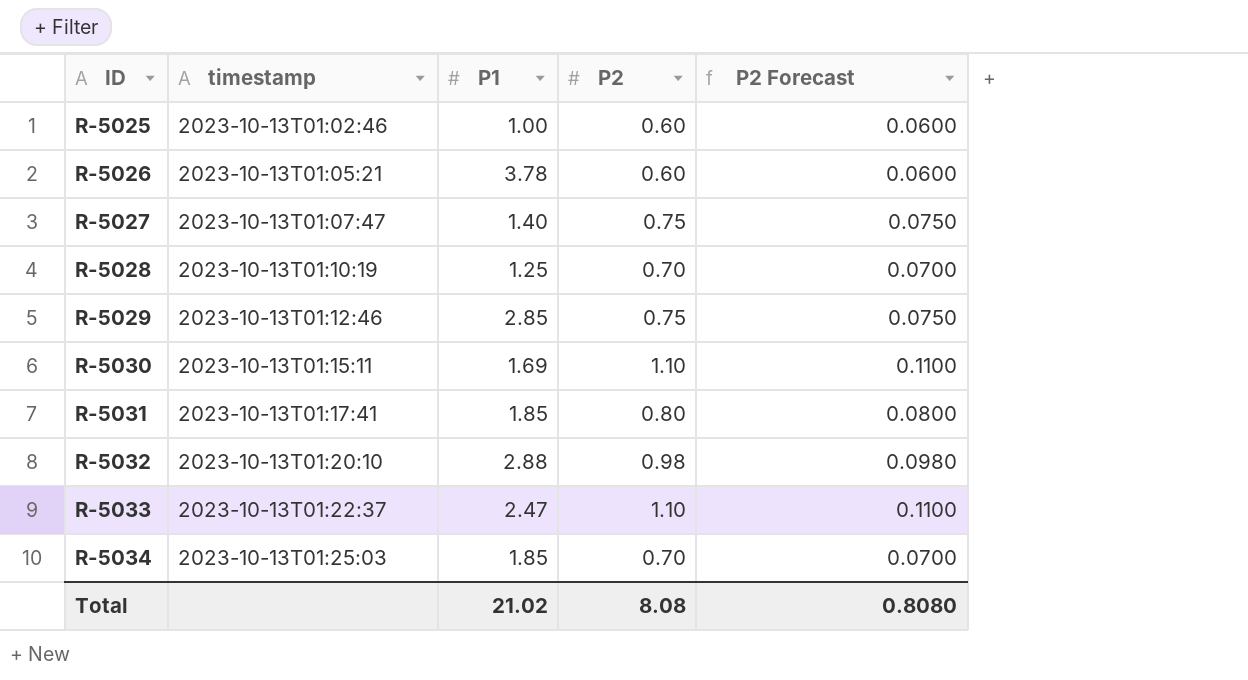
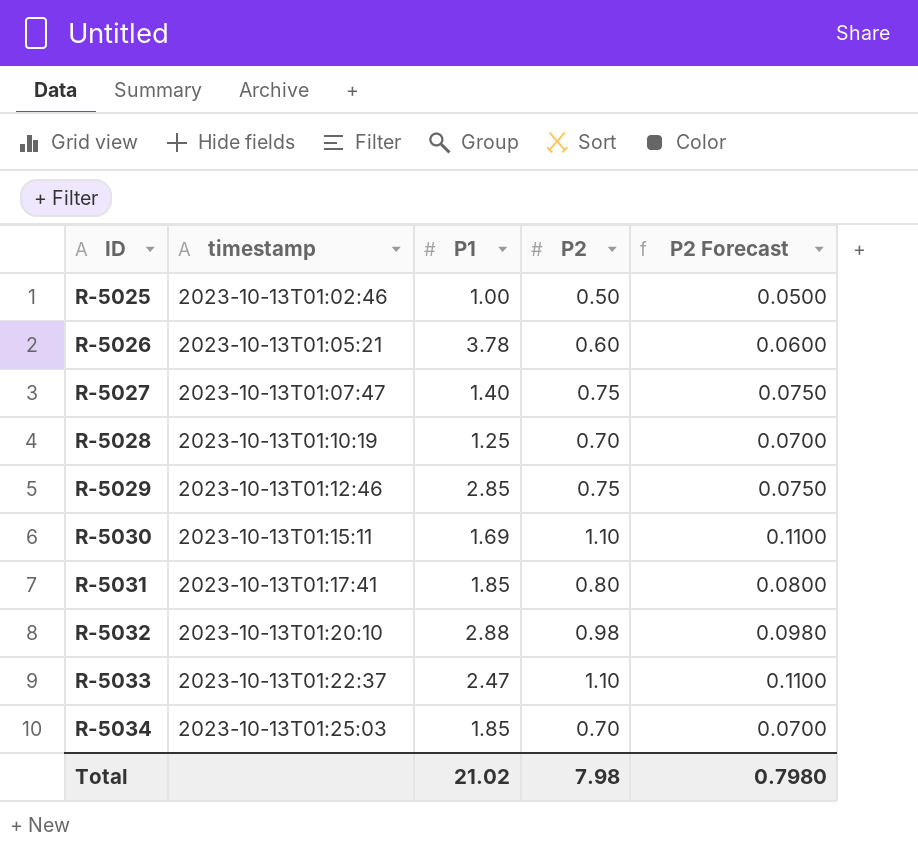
R-5025 | P2: 0.60 -> 0.50
R-5025 | P2 Forecast: 0.0600 -> 0.0500
Total | P2: 8.08 -> 7.98
Total | P2 Forecast: 0.8080 -> 0.7980

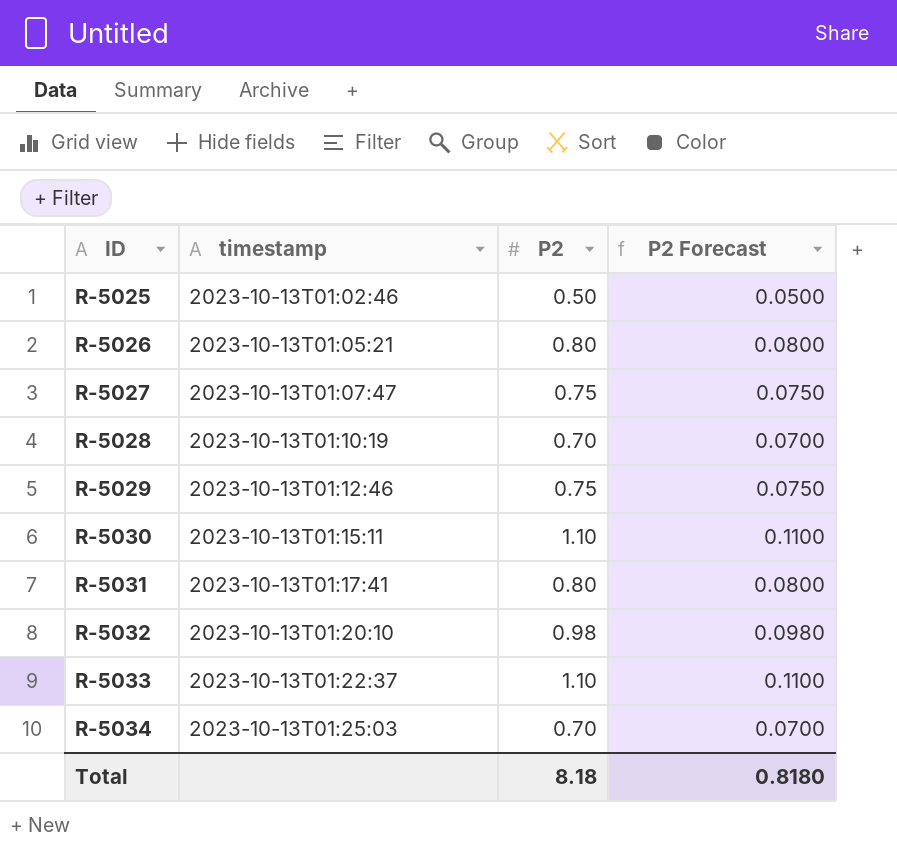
column P1 | position: 3 -> none
R-5026 | P2: 0.60 -> 0.80
R-5026 | P2 Forecast: 0.0600 -> 0.0800
Total | P2: 7.98 -> 8.18
Total | P2 Forecast: 0.7980 -> 0.8180

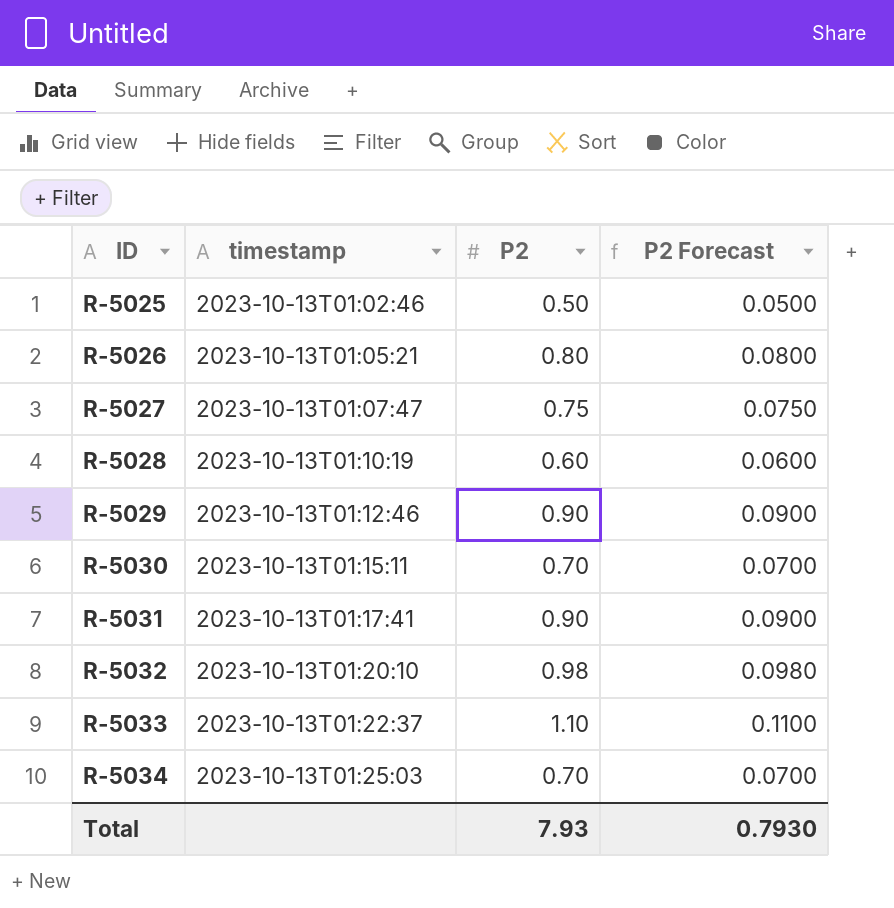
R-5028 | P2: 0.70 -> 0.60
R-5028 | P2 Forecast: 0.0700 -> 0.0600
R-5029 | P2: 0.75 -> 0.90
R-5029 | P2 Forecast: 0.0750 -> 0.0900
R-5030 | P2: 1.10 -> 0.70
R-5030 | P2 Forecast: 0.1100 -> 0.0700
R-5031 | P2: 0.80 -> 0.90
R-5031 | P2 Forecast: 0.0800 -> 0.0900
Total | P2: 8.18 -> 7.93
Total | P2 Forecast: 0.8180 -> 0.7930

